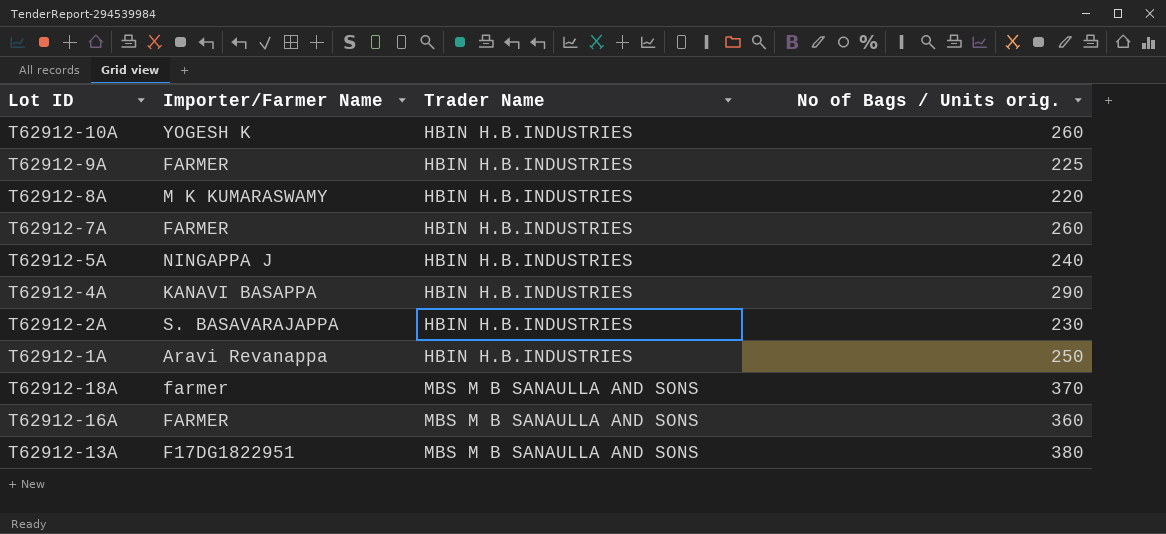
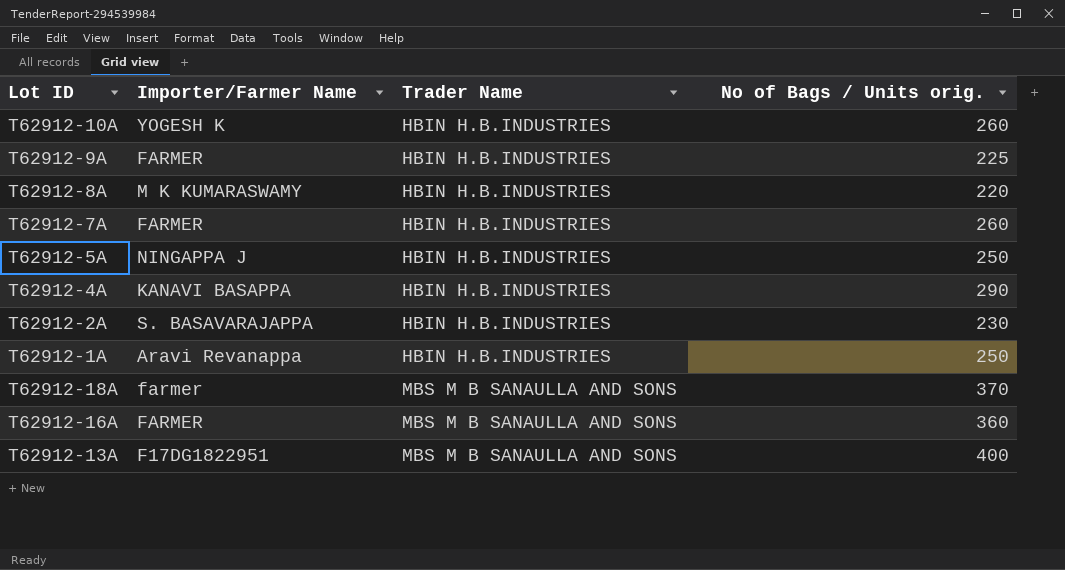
T62912-5A | No of Bags / Units orig.: 240 -> 250
T62912-13A | No of Bags / Units orig.: 380 -> 400

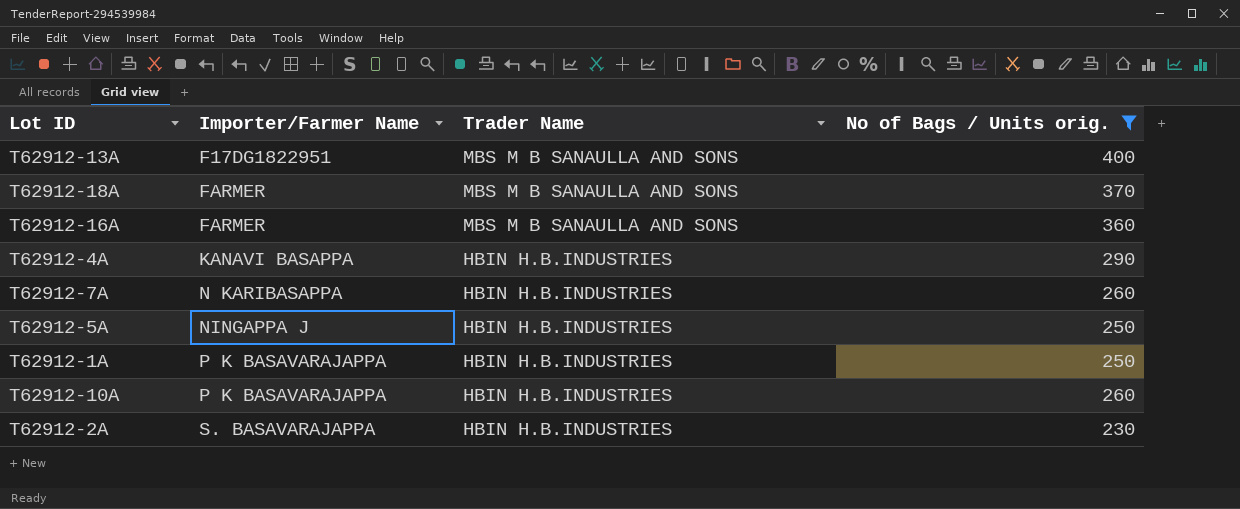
filter: none -> No of Bags / Units orig. >= 230
row order: Trader Name ascending -> Importer/Farmer Name ascending
T62912-18A | Importer/Farmer Name: farmer -> FARMER
T62912-7A | Importer/Farmer Name: FARMER -> N KARIBASAPPA
T62912-1A | Importer/Farmer Name: Aravi Revanappa -> P K BASAVARAJAPPA
T62912-10A | Importer/Farmer Name: YOGESH K -> P K BASAVARAJAPPA

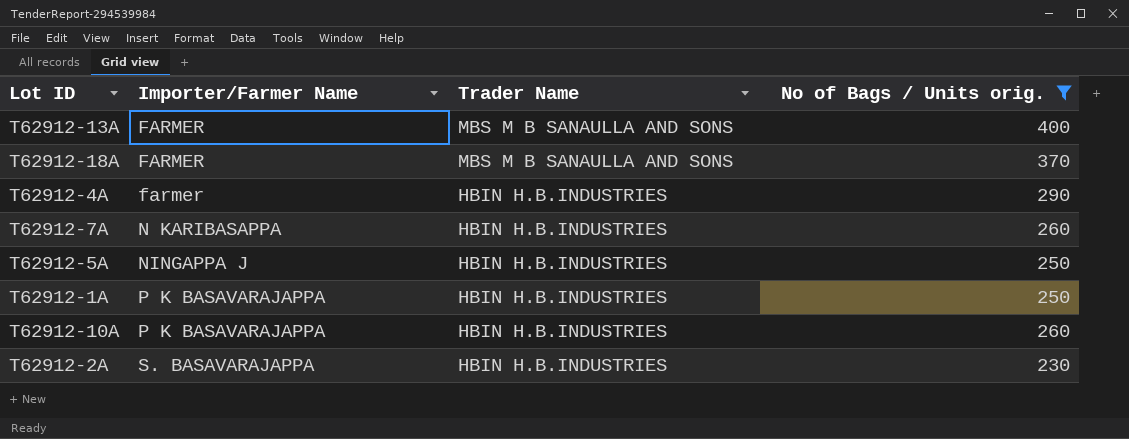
row T62912-16A: FARMER | MBS M B SANAULLA AND SONS | 360 -> none
T62912-13A | Importer/Farmer Name: F17DG1822951 -> FARMER
T62912-4A | Importer/Farmer Name: KANAVI BASAPPA -> farmer

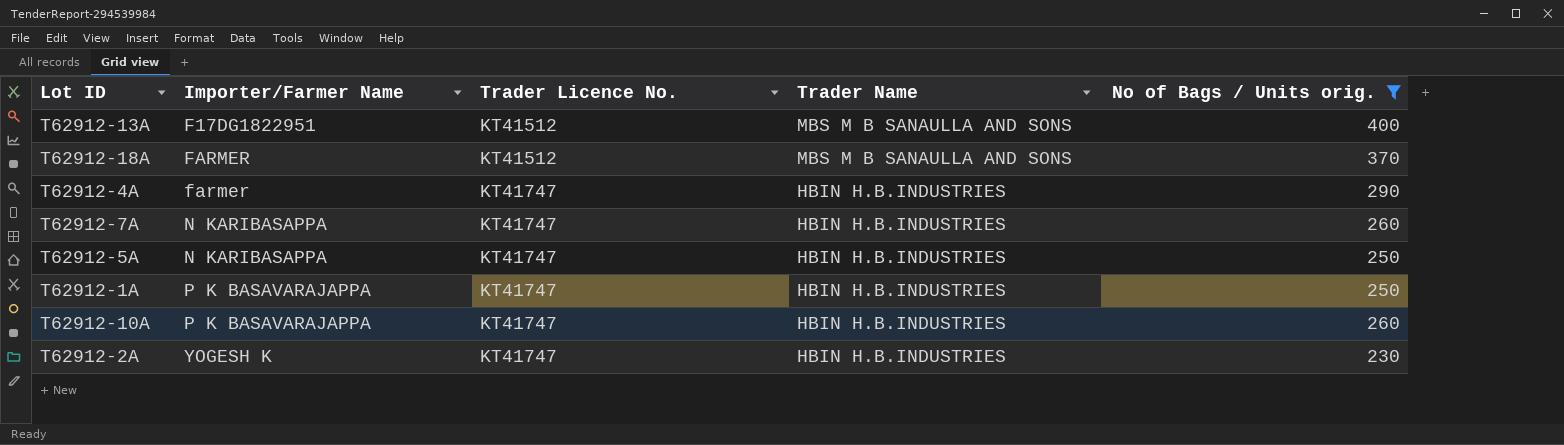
column Trader Licence No. | position: none -> 3
T62912-13A | Importer/Farmer Name: FARMER -> F17DG1822951
T62912-5A | Importer/Farmer Name: NINGAPPA J -> N KARIBASAPPA
T62912-2A | Importer/Farmer Name: S. BASAVARAJAPPA -> YOGESH K

